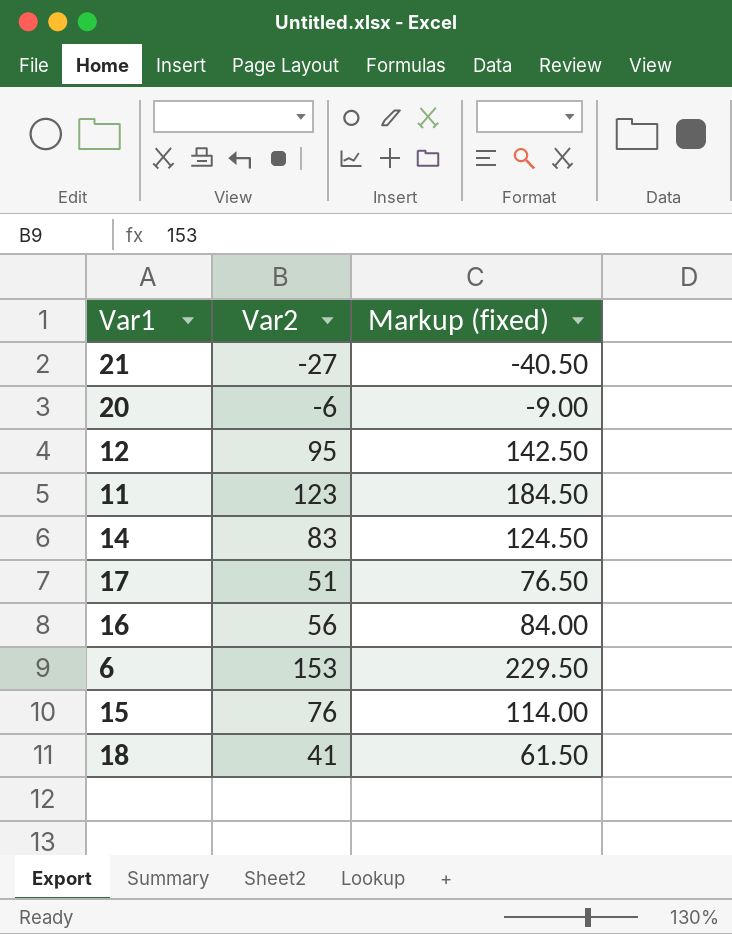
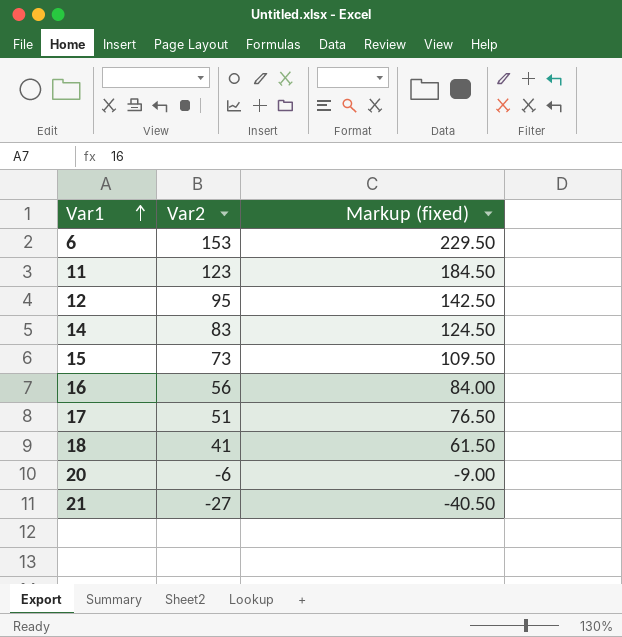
row order: none -> Var1 ascending
15 | Var2: 76 -> 73
15 | Markup (fixed): 114.00 -> 109.50

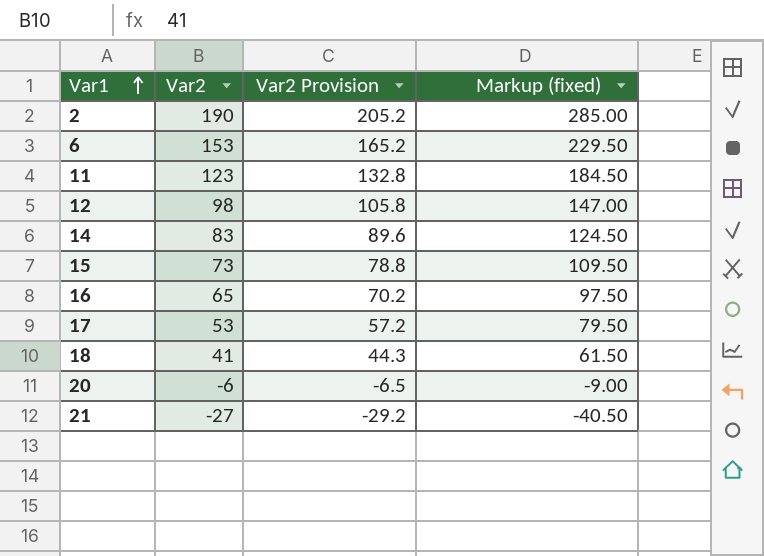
column Var2 Provision | formula: none -> [Var2] * 1.08
row 2: none -> 190 | 205.2 | 285.00
12 | Var2: 95 -> 98
12 | Markup (fixed): 142.50 -> 147.00
16 | Var2: 56 -> 65
16 | Markup (fixed): 84.00 -> 97.50
17 | Var2: 51 -> 53
17 | Markup (fixed): 76.50 -> 79.50

